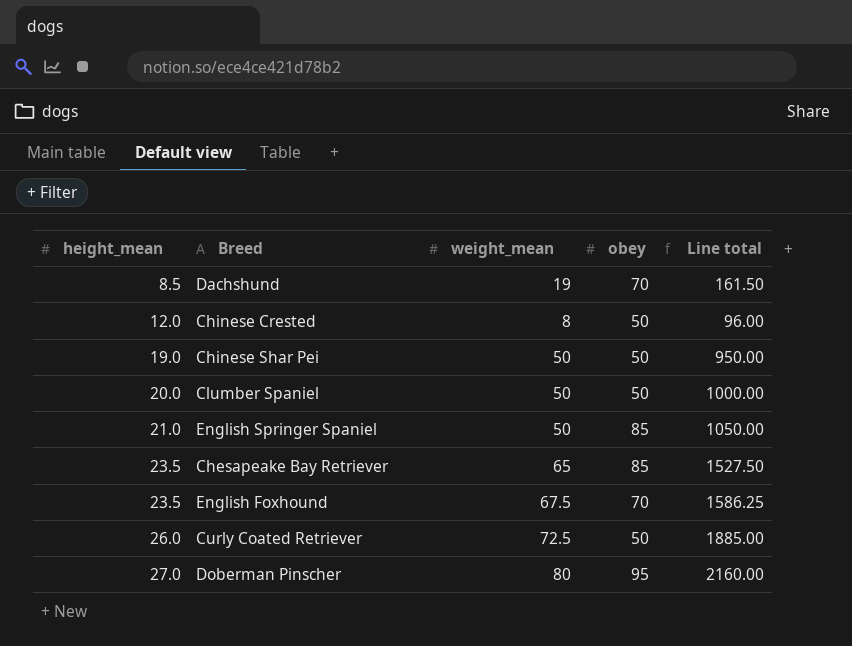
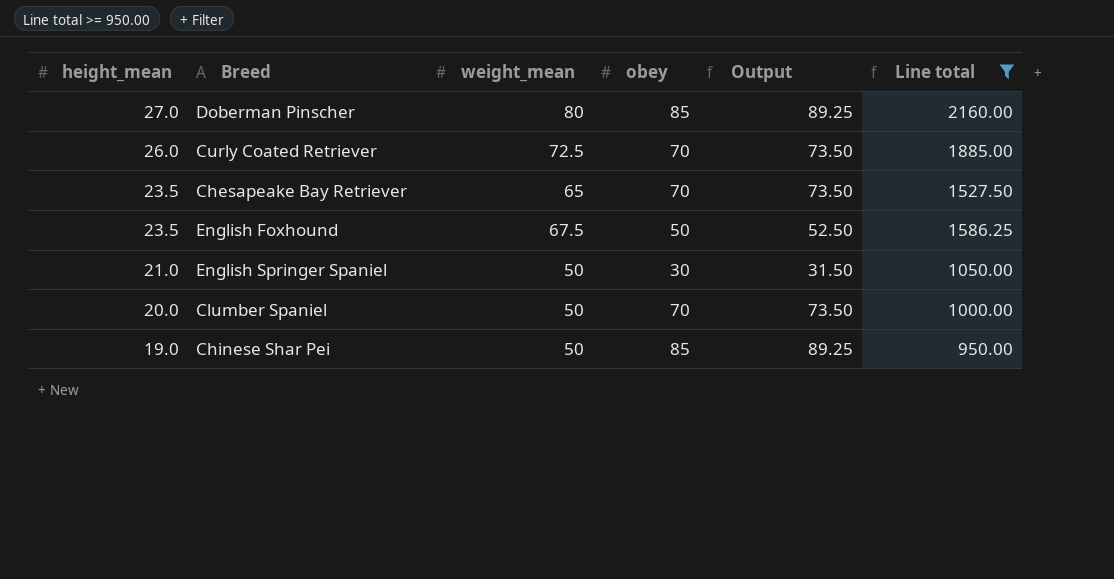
filter: none -> Line total >= 950.00
row order: height_mean ascending -> height_mean descending
column Output | formula: none -> [obey] * 1.05
Doberman Pinscher | obey: 95 -> 85
Curly Coated Retriever | obey: 50 -> 70
Chesapeake Bay Retriever | obey: 85 -> 70
English Foxhound | obey: 70 -> 50
English Springer Spaniel | obey: 85 -> 30
Clumber Spaniel | obey: 50 -> 70
Chinese Shar Pei | obey: 50 -> 85

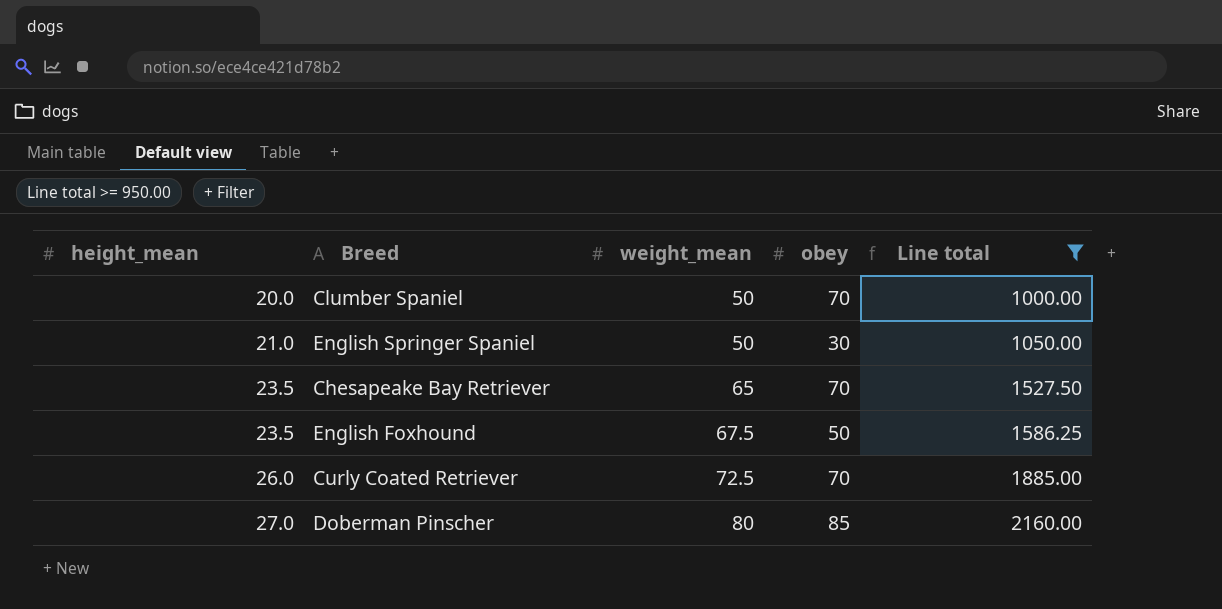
row order: height_mean descending -> height_mean ascending
column Output | formula: [obey] * 1.05 -> none
row Chinese Shar Pei: 19.0 | 50 | 85 | 89.25 | 950.00 -> none

